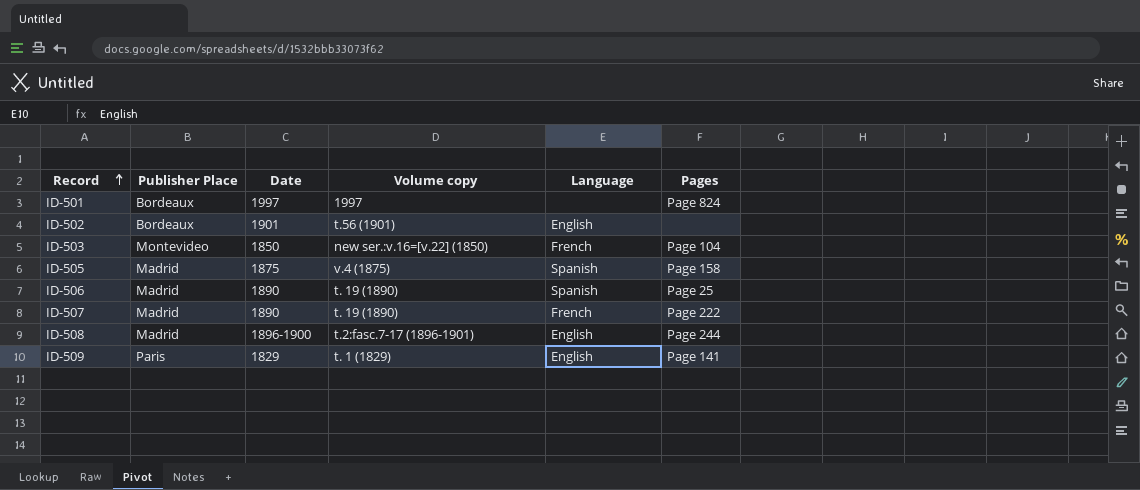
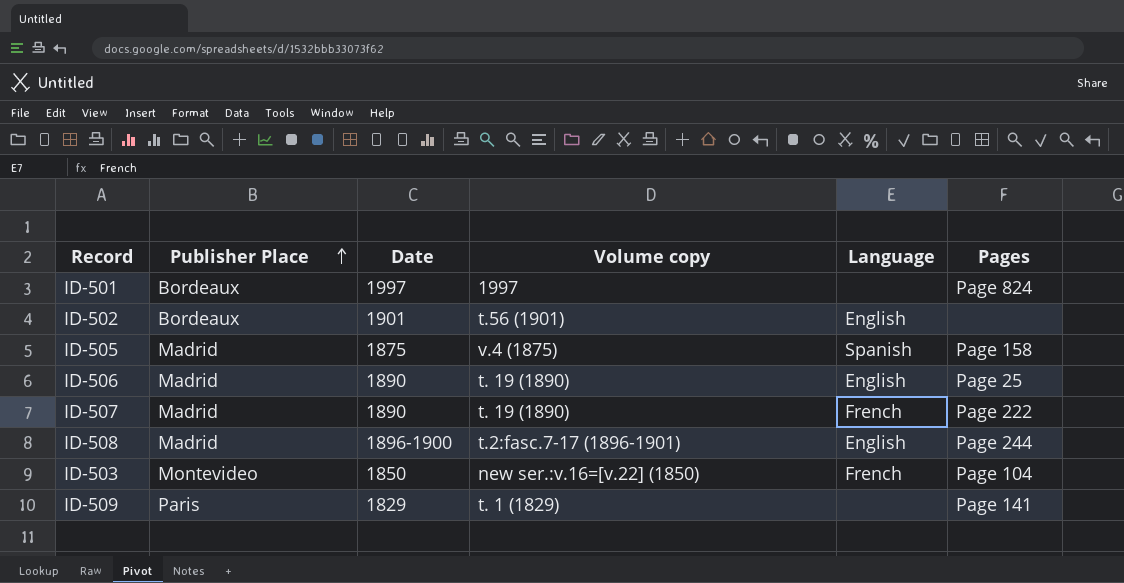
row order: Record ascending -> Publisher Place ascending
ID-506 | Language: Spanish -> English
ID-509 | Language: English -> none

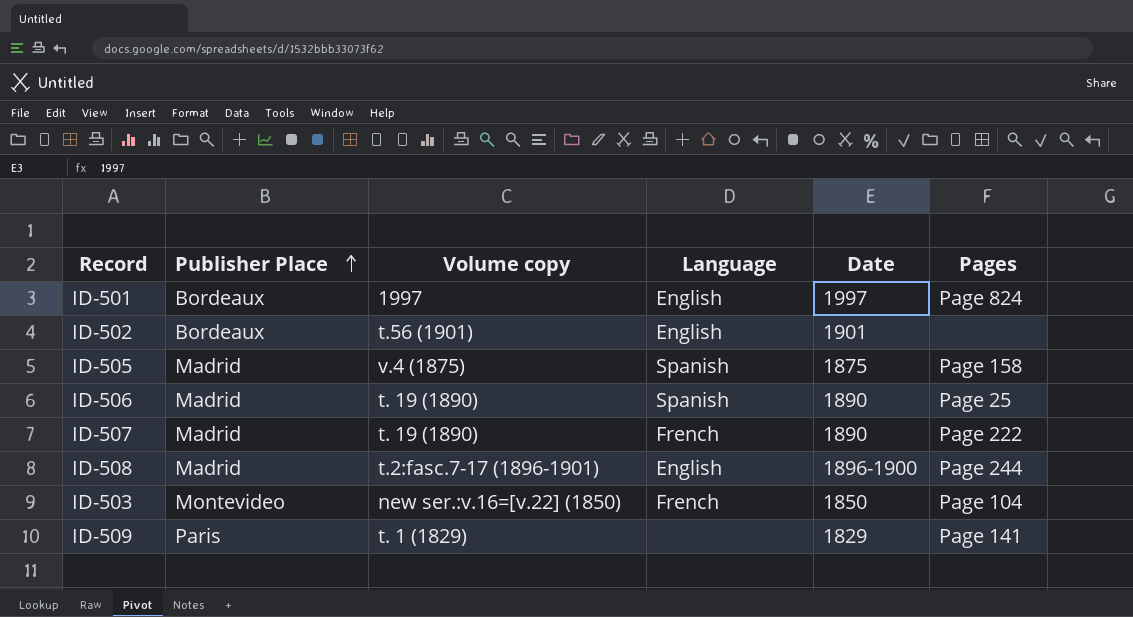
column Date | position: 3 -> 5
ID-501 | Language: none -> English
ID-506 | Language: English -> Spanish

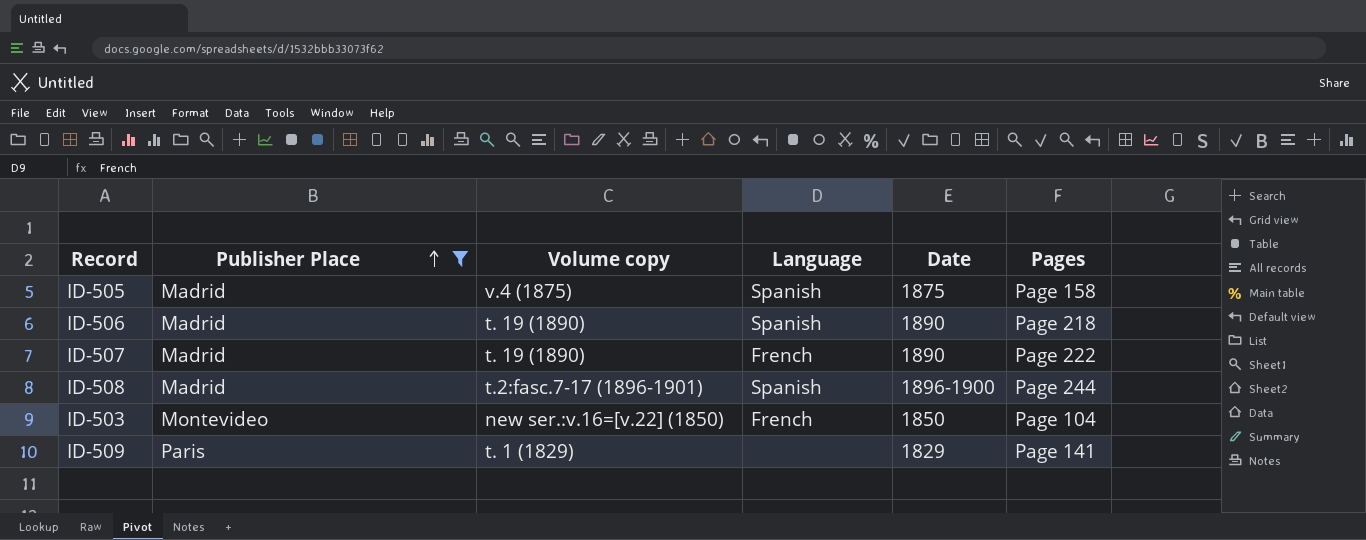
filter: none -> Publisher Place != Bordeaux
ID-506 | Pages: Page 25 -> Page 218
ID-508 | Language: English -> Spanish

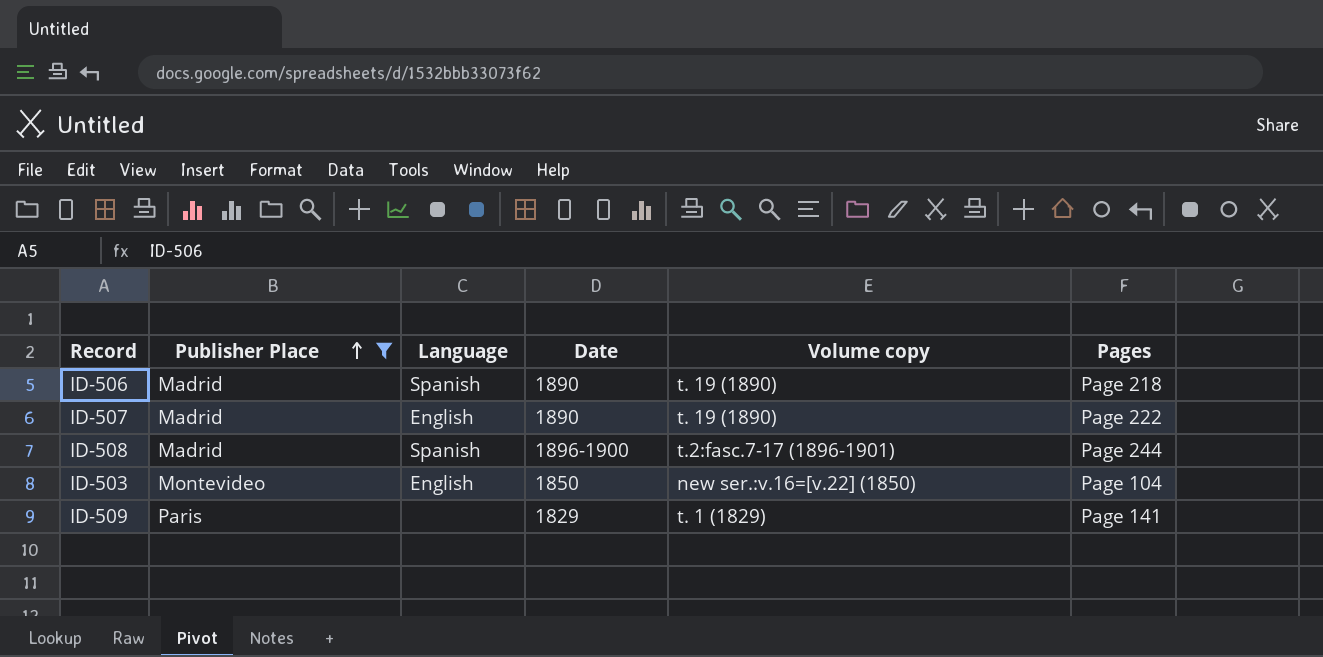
column Volume copy | position: 3 -> 5
row ID-505: Madrid | v.4 (1875) | Spanish | 1875 | Page 158 -> none
ID-507 | Language: French -> English
ID-503 | Language: French -> English

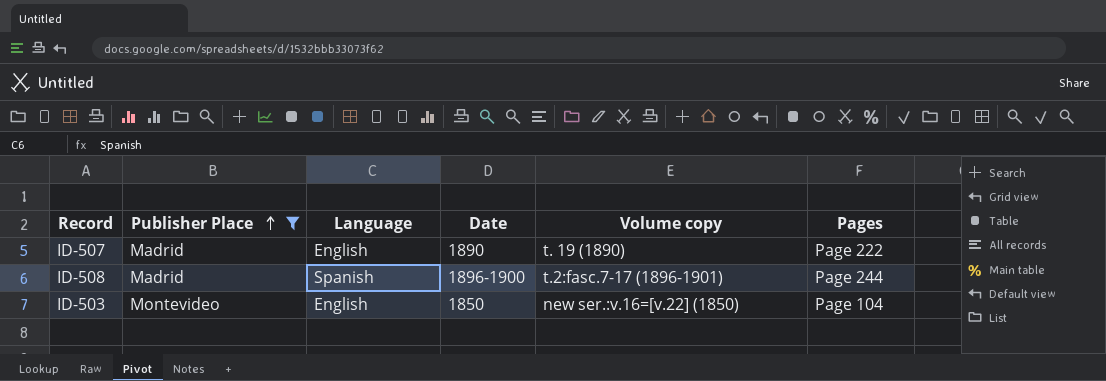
row ID-506: Madrid | Spanish | 1890 | t. 19 (1890) | Page 218 -> none
row ID-509: Paris | none | 1829 | t. 1 (1829) | Page 141 -> none

